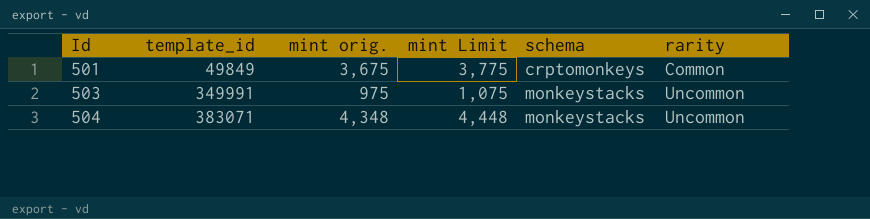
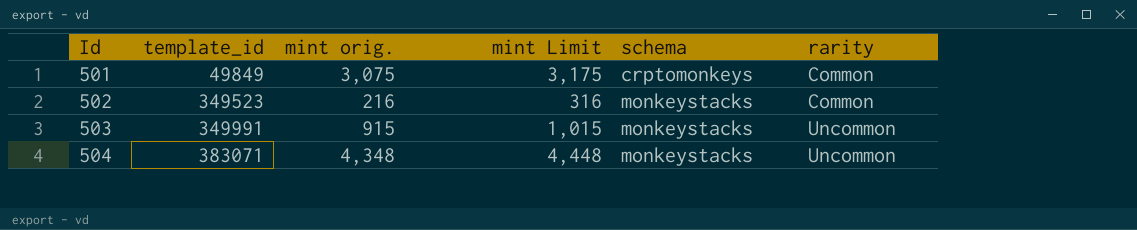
501 | mint orig.: 3,675 -> 3,075
501 | mint Limit: 3,775 -> 3,175
row 502: none -> 349523 | 216 | 316 | monkeystacks | Common
503 | mint orig.: 975 -> 915
503 | mint Limit: 1,075 -> 1,015

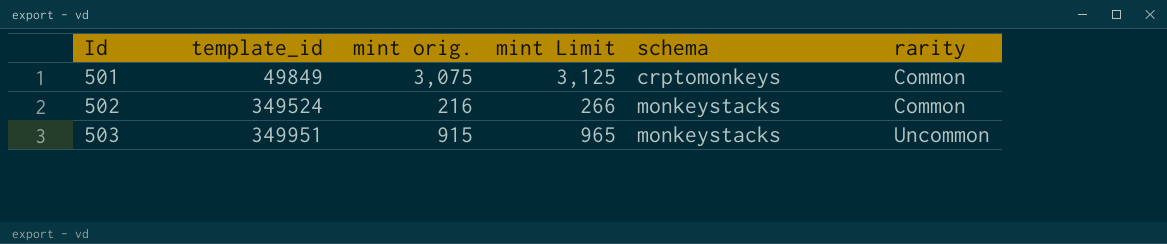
column mint Limit | formula: [mint orig.] + 100 -> [mint orig.] + 50
row 504: 383071 | 4,348 | 4,448 | monkeystacks | Uncommon -> none
502 | template_id: 349523 -> 349524
503 | template_id: 349991 -> 349951

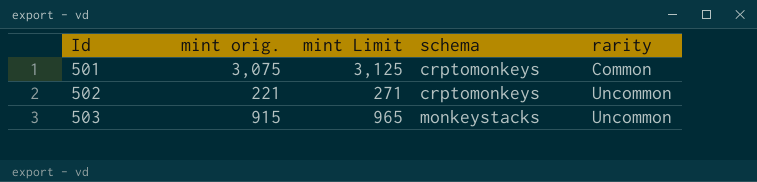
column template_id | position: 2 -> none
502 | mint orig.: 216 -> 221
502 | mint Limit: 266 -> 271
502 | schema: monkeystacks -> crptomonkeys
502 | rarity: Common -> Uncommon

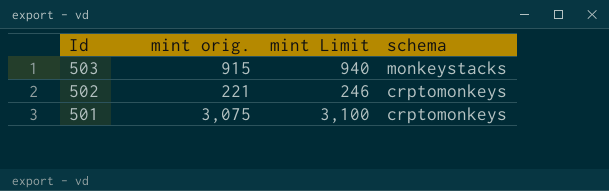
row order: Id ascending -> Id descending
column rarity | position: 5 -> none
column mint Limit | formula: [mint orig.] + 50 -> [mint orig.] + 25

